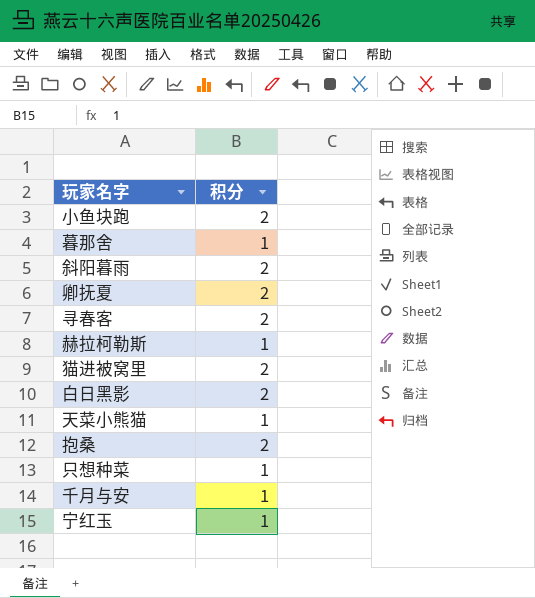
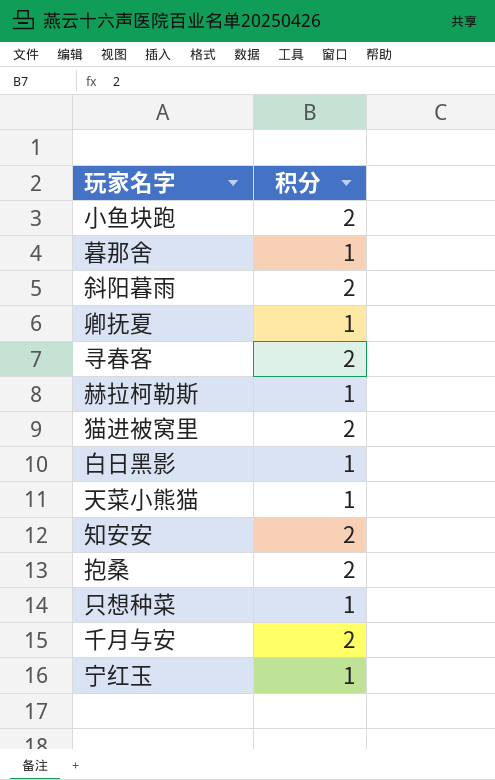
卿抚夏 | 积分: 2 -> 1
白日黑影 | 积分: 2 -> 1
row 知安安: none -> 2
千月与安 | 积分: 1 -> 2

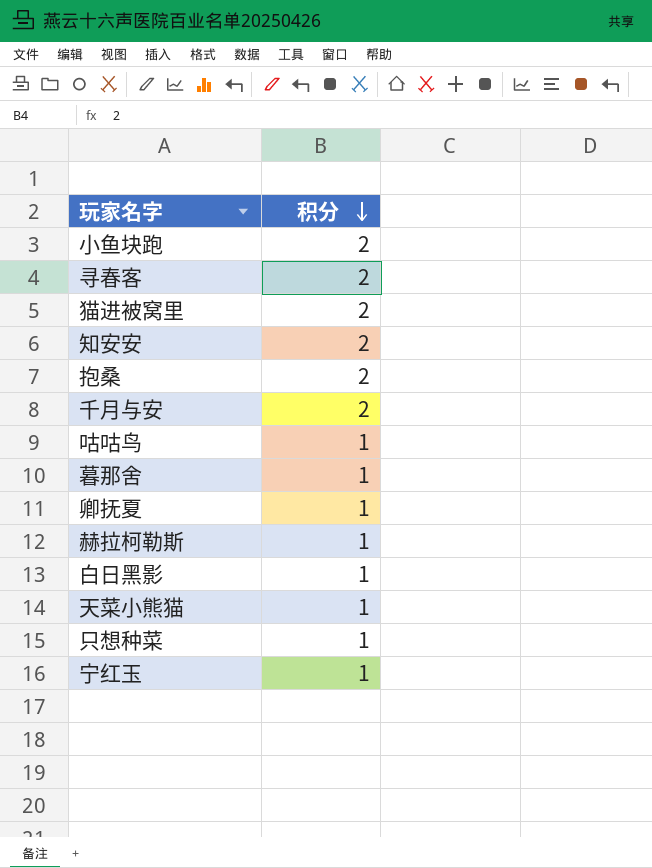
row order: none -> 积分 descending
row 斜阳暮雨: 2 -> none
row 咕咕鸟: none -> 1

